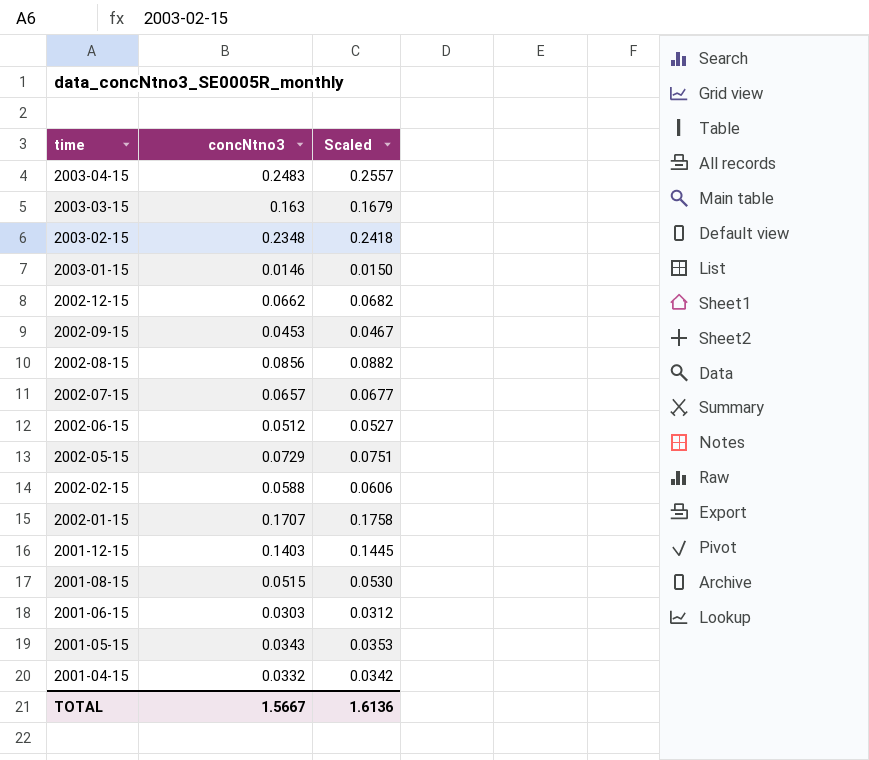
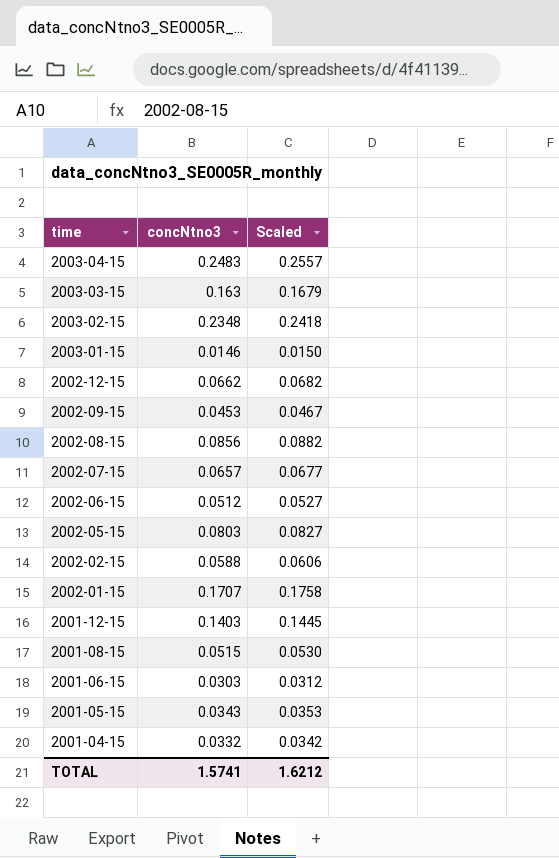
2002-05-15 | concNtno3: 0.0729 -> 0.0803
2002-05-15 | Scaled: 0.0751 -> 0.0827
TOTAL | concNtno3: 1.5667 -> 1.5741
TOTAL | Scaled: 1.6136 -> 1.6212

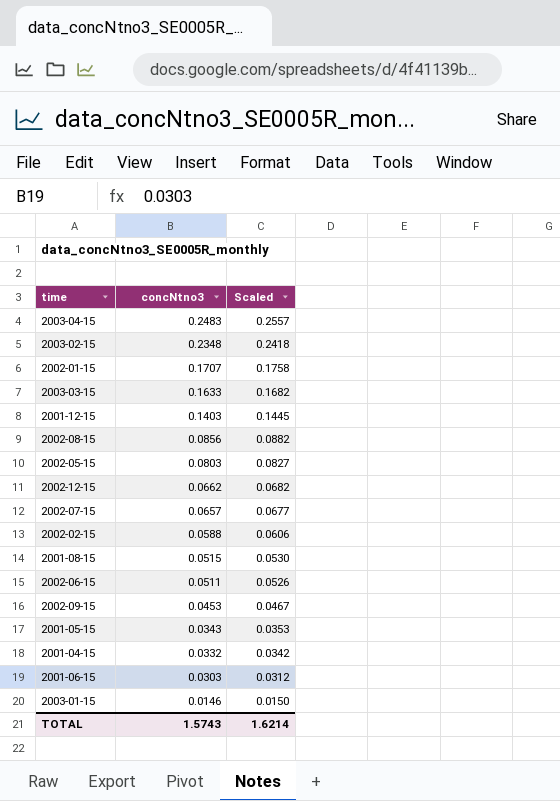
row order: time descending -> concNtno3 descending
2003-03-15 | concNtno3: 0.163 -> 0.1633
2003-03-15 | Scaled: 0.1679 -> 0.1682
2002-06-15 | concNtno3: 0.0512 -> 0.0511
2002-06-15 | Scaled: 0.0527 -> 0.0526
TOTAL | concNtno3: 1.5741 -> 1.5743
TOTAL | Scaled: 1.6212 -> 1.6214

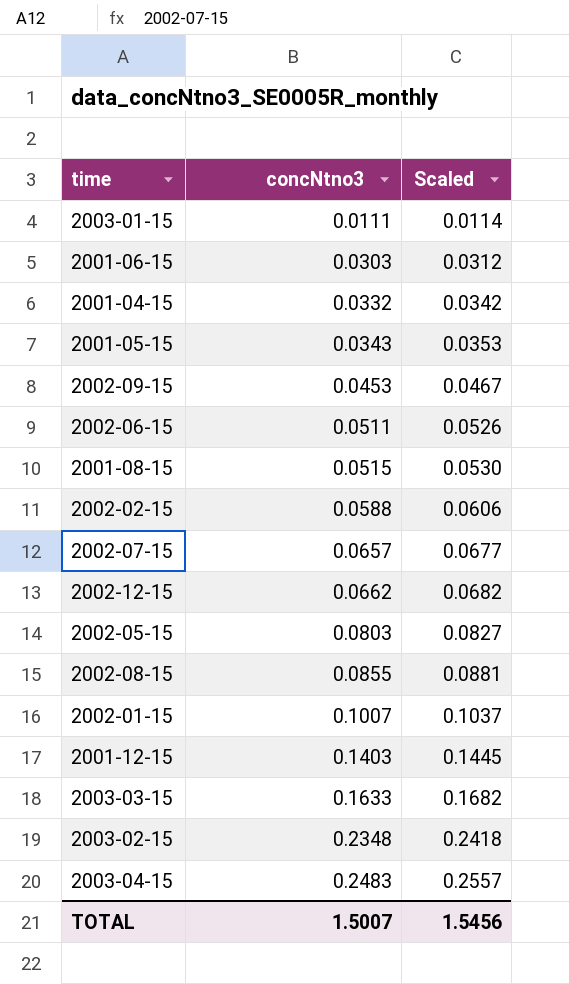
row order: concNtno3 descending -> concNtno3 ascending
2003-01-15 | concNtno3: 0.0146 -> 0.0111
2003-01-15 | Scaled: 0.0150 -> 0.0114
2002-08-15 | concNtno3: 0.0856 -> 0.0855
2002-08-15 | Scaled: 0.0882 -> 0.0881
2002-01-15 | concNtno3: 0.1707 -> 0.1007
2002-01-15 | Scaled: 0.1758 -> 0.1037
TOTAL | concNtno3: 1.5743 -> 1.5007
TOTAL | Scaled: 1.6214 -> 1.5456

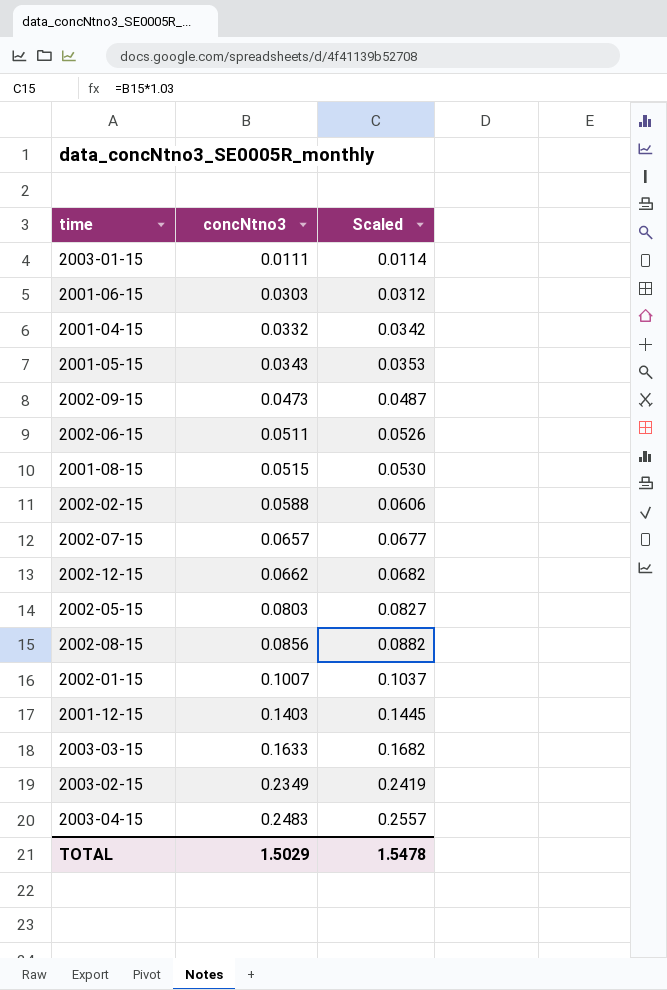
2002-09-15 | concNtno3: 0.0453 -> 0.0473
2002-09-15 | Scaled: 0.0467 -> 0.0487
2002-08-15 | concNtno3: 0.0855 -> 0.0856
2002-08-15 | Scaled: 0.0881 -> 0.0882
2003-02-15 | concNtno3: 0.2348 -> 0.2349
2003-02-15 | Scaled: 0.2418 -> 0.2419
TOTAL | concNtno3: 1.5007 -> 1.5029
TOTAL | Scaled: 1.5456 -> 1.5478

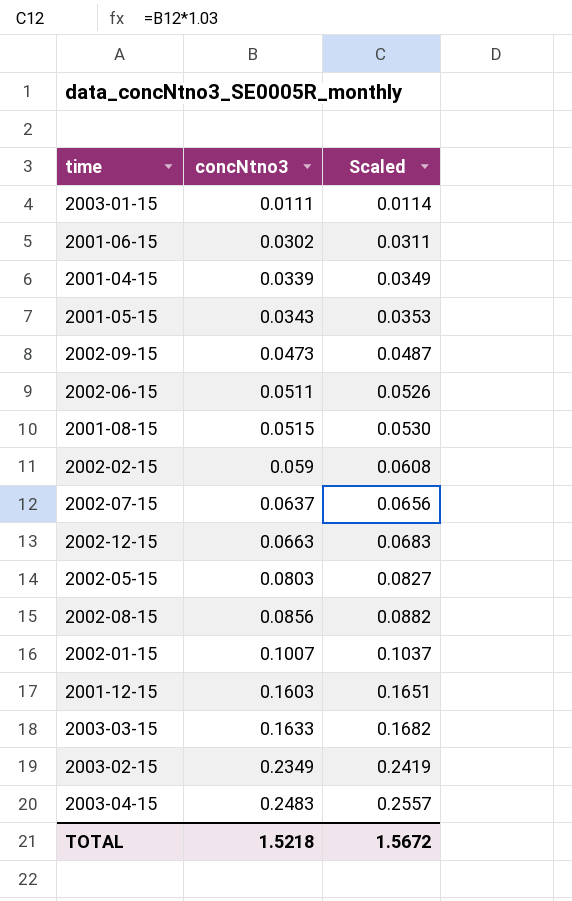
2001-06-15 | concNtno3: 0.0303 -> 0.0302
2001-06-15 | Scaled: 0.0312 -> 0.0311
2001-04-15 | concNtno3: 0.0332 -> 0.0339
2001-04-15 | Scaled: 0.0342 -> 0.0349
2002-02-15 | concNtno3: 0.0588 -> 0.059
2002-02-15 | Scaled: 0.0606 -> 0.0608
2002-07-15 | concNtno3: 0.0657 -> 0.0637
2002-07-15 | Scaled: 0.0677 -> 0.0656
2002-12-15 | concNtno3: 0.0662 -> 0.0663
2002-12-15 | Scaled: 0.0682 -> 0.0683
2001-12-15 | concNtno3: 0.1403 -> 0.1603
2001-12-15 | Scaled: 0.1445 -> 0.1651
TOTAL | concNtno3: 1.5029 -> 1.5218
TOTAL | Scaled: 1.5478 -> 1.5672

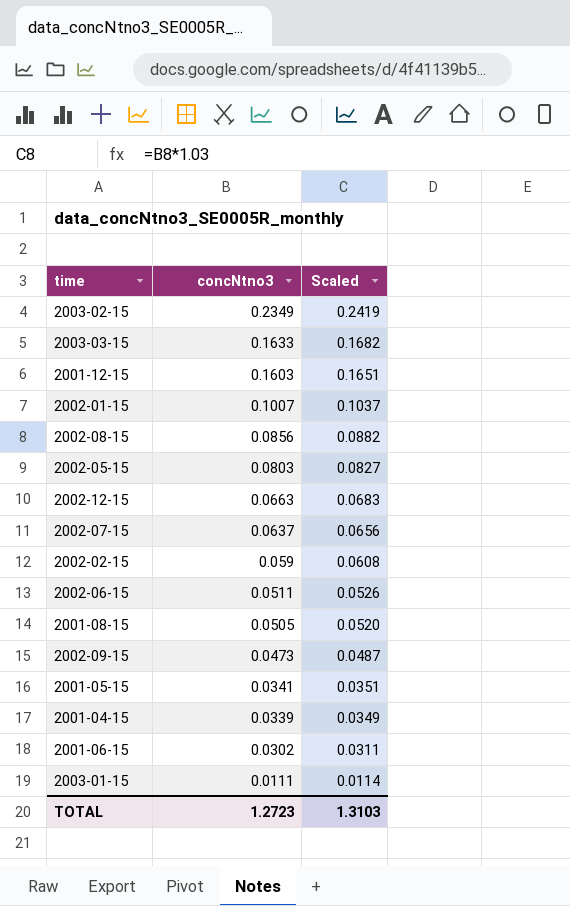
row order: concNtno3 ascending -> concNtno3 descending
row 2003-04-15: 0.2483 | 0.2557 -> none
2001-08-15 | concNtno3: 0.0515 -> 0.0505
2001-08-15 | Scaled: 0.0530 -> 0.0520
2001-05-15 | concNtno3: 0.0343 -> 0.0341
2001-05-15 | Scaled: 0.0353 -> 0.0351
TOTAL | concNtno3: 1.5218 -> 1.2723
TOTAL | Scaled: 1.5672 -> 1.3103

